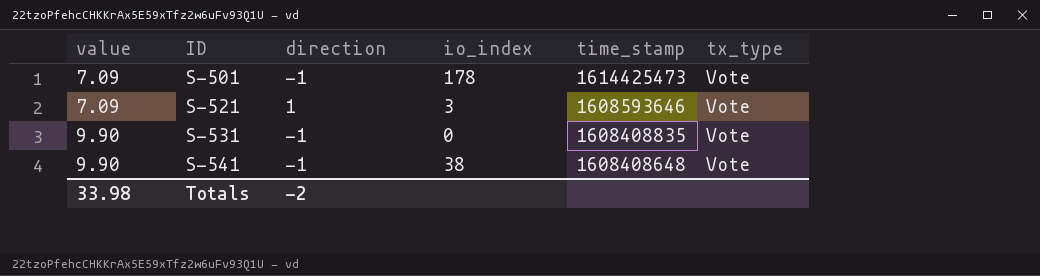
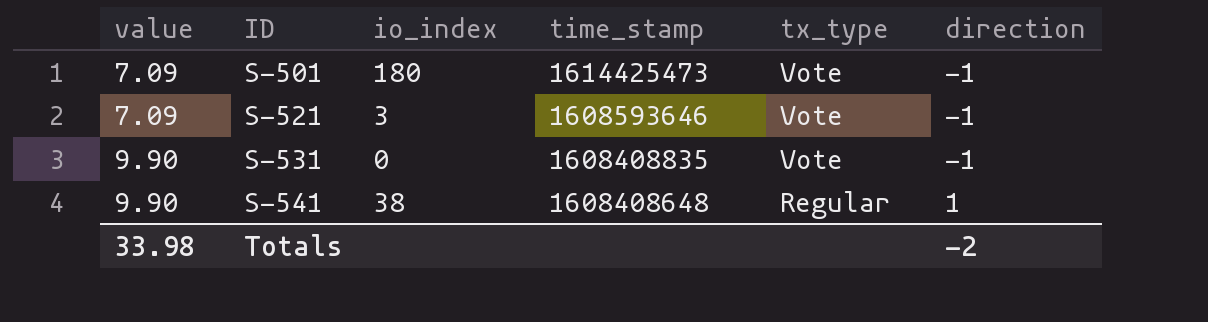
column direction | position: 3 -> 6
S-501 | io_index: 178 -> 180
S-521 | direction: 1 -> -1
S-541 | tx_type: Vote -> Regular
S-541 | direction: -1 -> 1

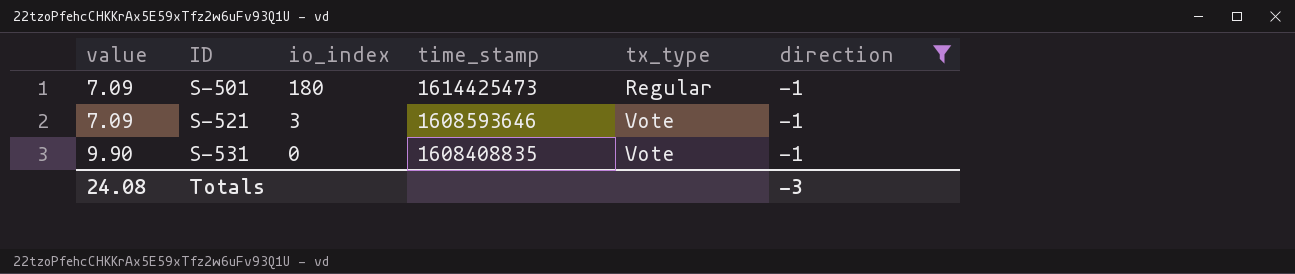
filter: none -> direction = -1
S-501 | tx_type: Vote -> Regular
Totals | value: 33.98 -> 24.08
Totals | direction: -2 -> -3

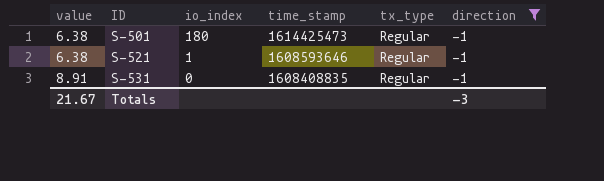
S-501 | value: 7.09 -> 6.38
S-521 | value: 7.09 -> 6.38
S-521 | io_index: 3 -> 1
S-521 | tx_type: Vote -> Regular
S-531 | value: 9.90 -> 8.91
S-531 | tx_type: Vote -> Regular
Totals | value: 24.08 -> 21.67

